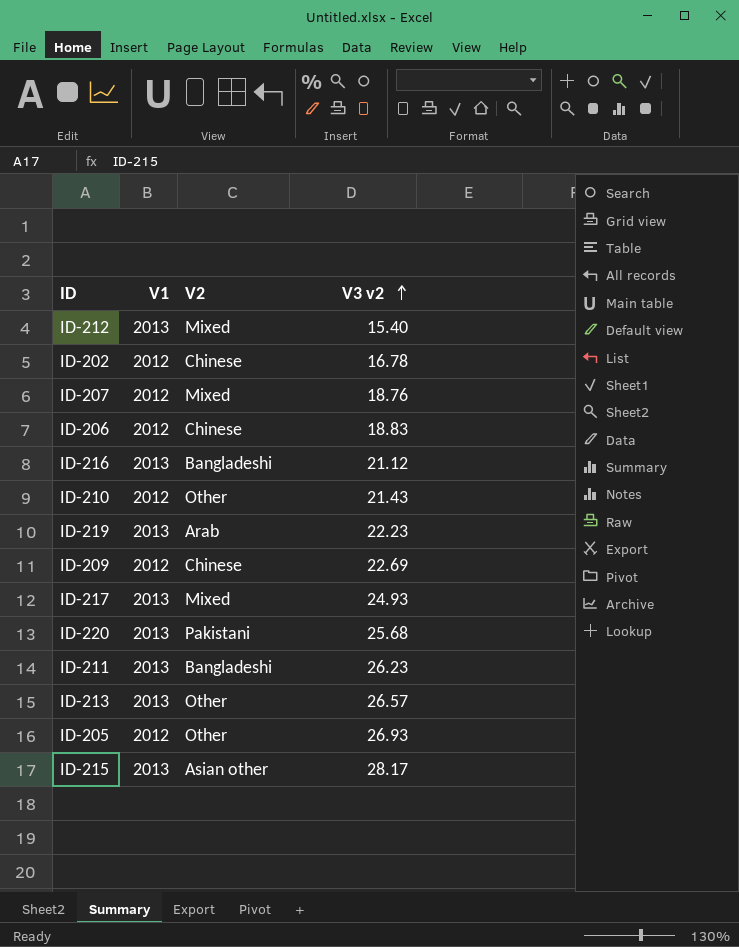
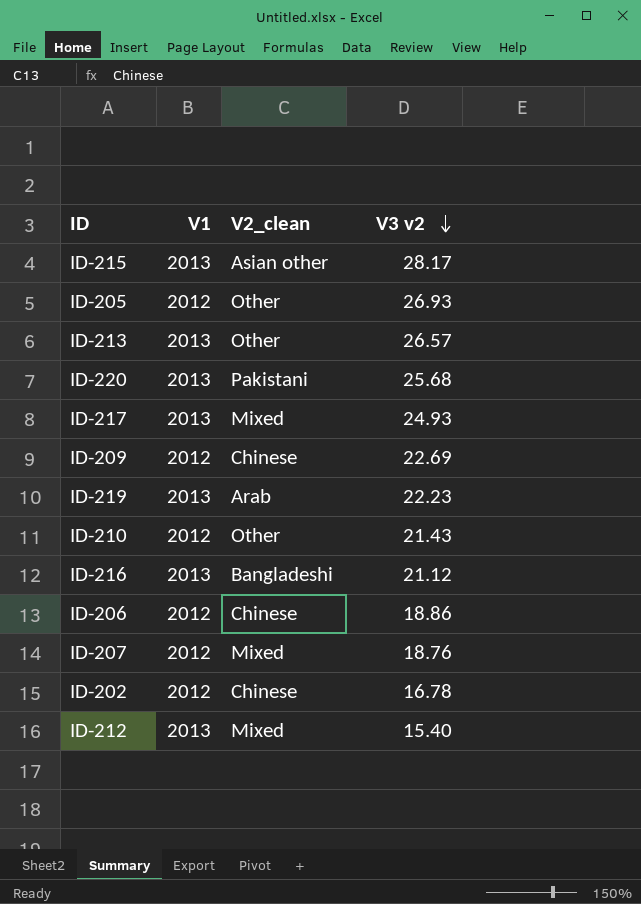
row order: V3 v2 ascending -> V3 v2 descending
column name: V2 -> V2_clean
row ID-211: 2013 | Bangladeshi | 26.23 -> none
ID-206 | V3 v2: 18.83 -> 18.86

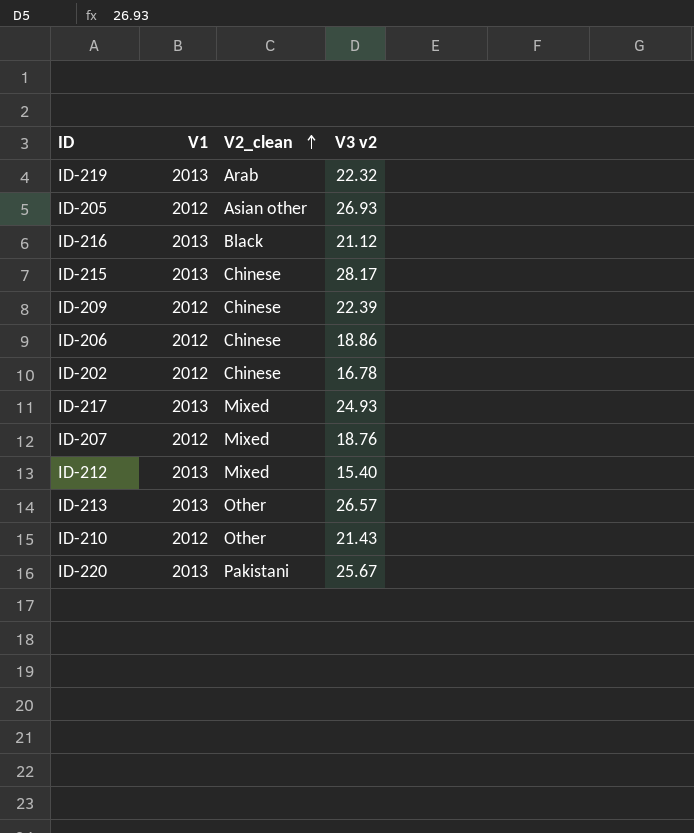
row order: V3 v2 descending -> V2_clean ascending
ID-219 | V3 v2: 22.23 -> 22.32
ID-205 | V2_clean: Other -> Asian other
ID-216 | V2_clean: Bangladeshi -> Black
ID-215 | V2_clean: Asian other -> Chinese
ID-209 | V3 v2: 22.69 -> 22.39
ID-220 | V3 v2: 25.68 -> 25.67

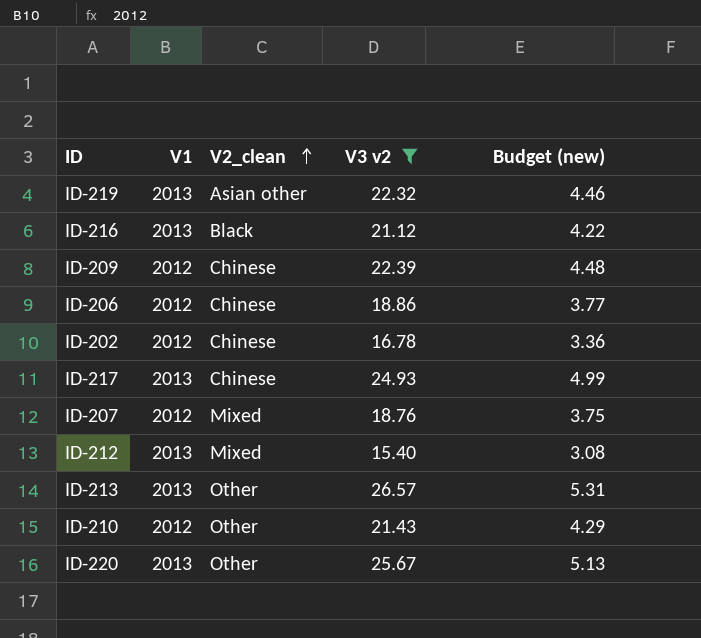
filter: none -> V3 v2 <= 26.57
column Budget (new) | formula: none -> [V3 v2] * 0.2
ID-219 | V2_clean: Arab -> Asian other
ID-217 | V2_clean: Mixed -> Chinese
ID-220 | V2_clean: Pakistani -> Other

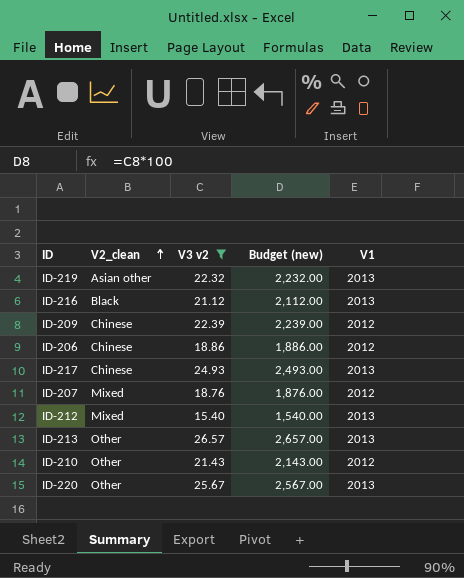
column Budget (new) | formula: [V3 v2] * 0.2 -> [V3 v2] * 100
column V1 | position: 2 -> 5
row ID-202: 2012 | Chinese | 16.78 | 3.36 -> none

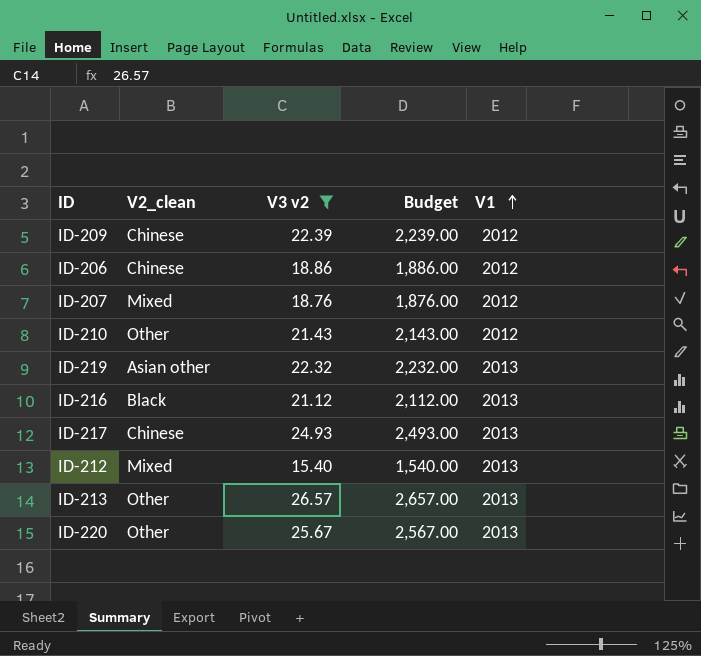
row order: V2_clean ascending -> V1 ascending
column name: Budget (new) -> Budget

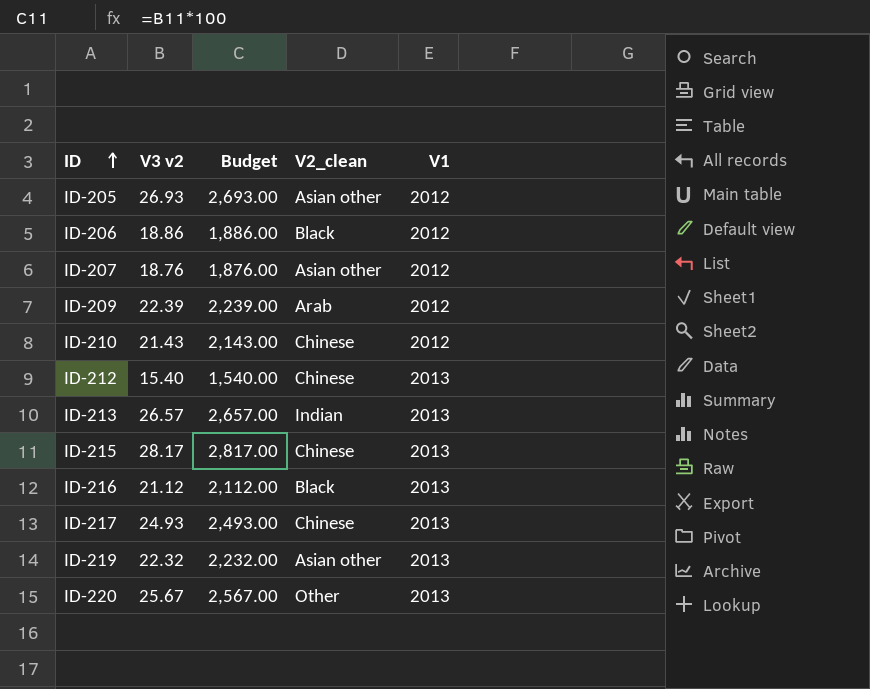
filter: V3 v2 <= 26.57 -> none
row order: V1 ascending -> ID ascending
column V2_clean | position: 2 -> 4
ID-206 | V2_clean: Chinese -> Black
ID-207 | V2_clean: Mixed -> Asian other
ID-209 | V2_clean: Chinese -> Arab
ID-210 | V2_clean: Other -> Chinese
ID-212 | V2_clean: Mixed -> Chinese
ID-213 | V2_clean: Other -> Indian

